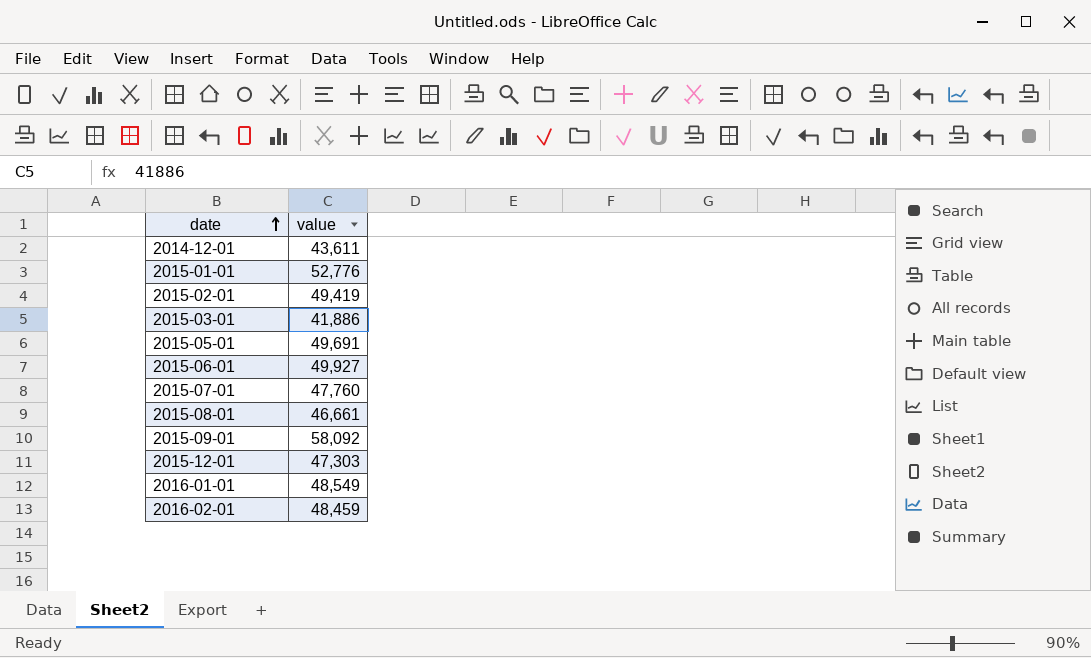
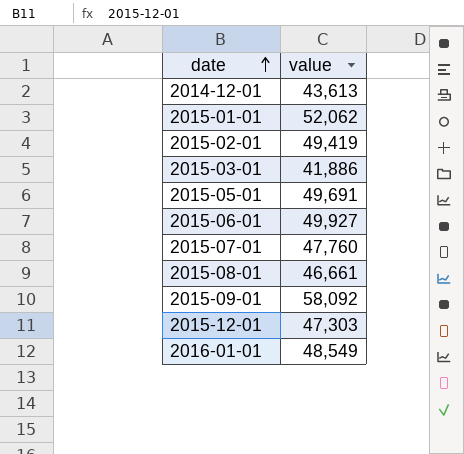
row 2016-02-01: 48,459 -> none
2014-12-01 | value: 43,611 -> 43,613
2015-01-01 | value: 52,776 -> 52,062

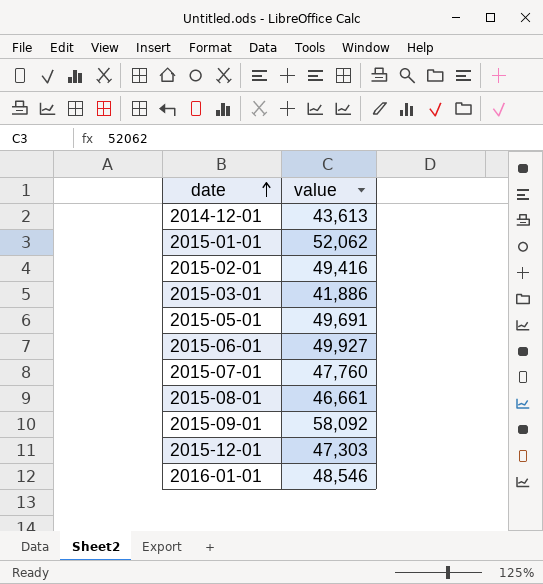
2015-02-01 | value: 49,419 -> 49,416
2016-01-01 | value: 48,549 -> 48,546

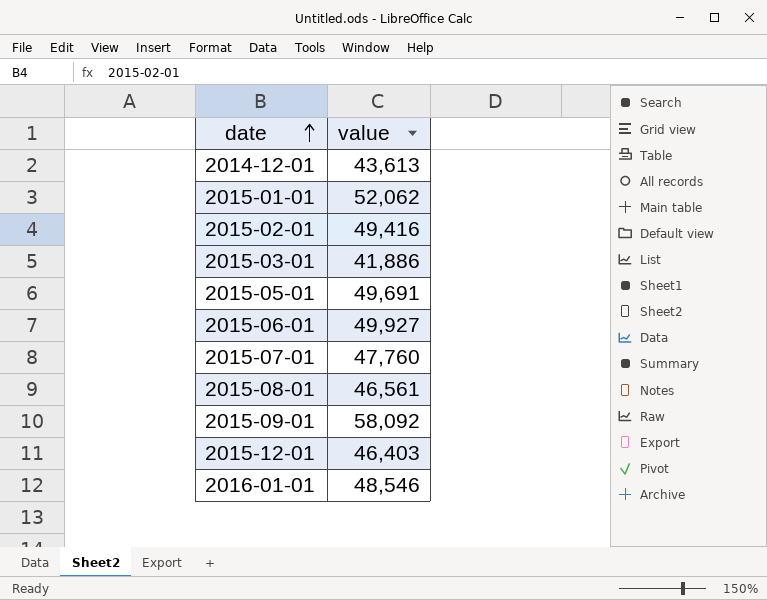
2015-08-01 | value: 46,661 -> 46,561
2015-12-01 | value: 47,303 -> 46,403

